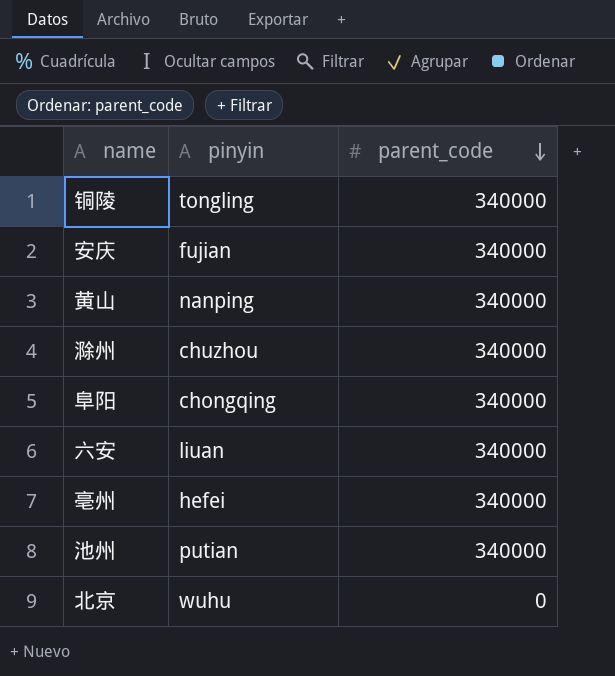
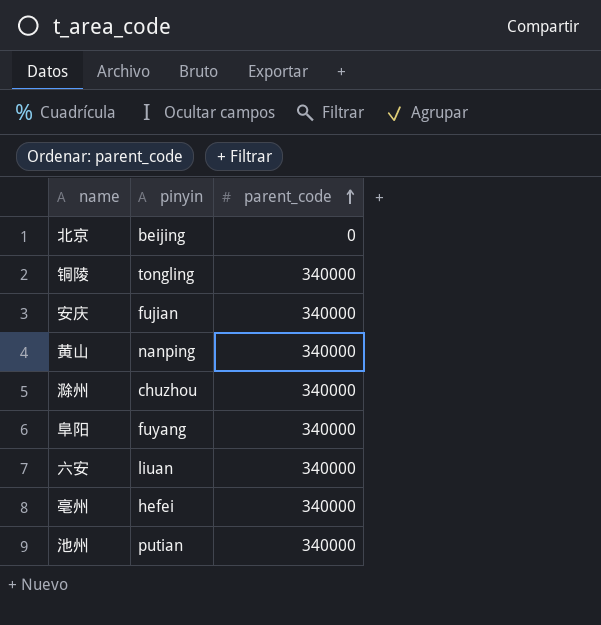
row order: parent_code descending -> parent_code ascending
北京 | pinyin: wuhu -> beijing
阜阳 | pinyin: chongqing -> fuyang

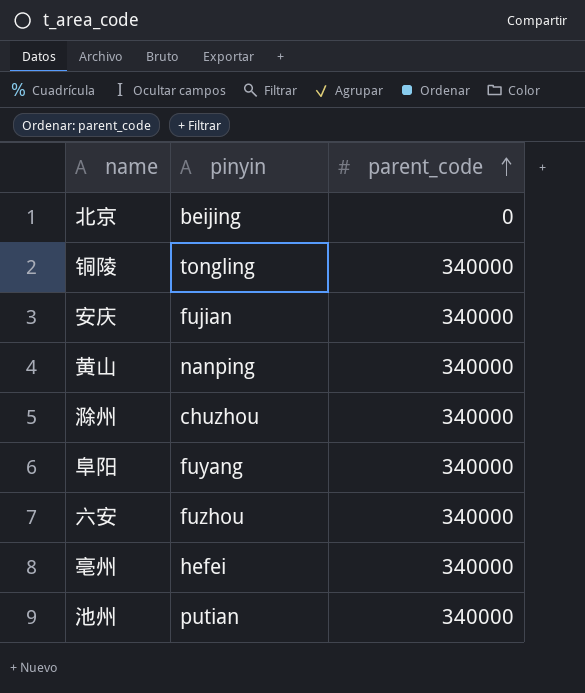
六安 | pinyin: liuan -> fuzhou

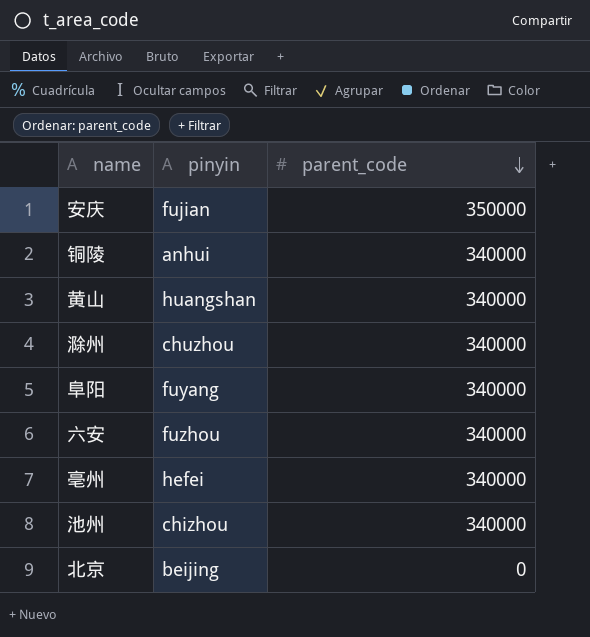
row order: parent_code ascending -> parent_code descending
安庆 | parent_code: 340000 -> 350000
铜陵 | pinyin: tongling -> anhui
黄山 | pinyin: nanping -> huangshan
池州 | pinyin: putian -> chizhou

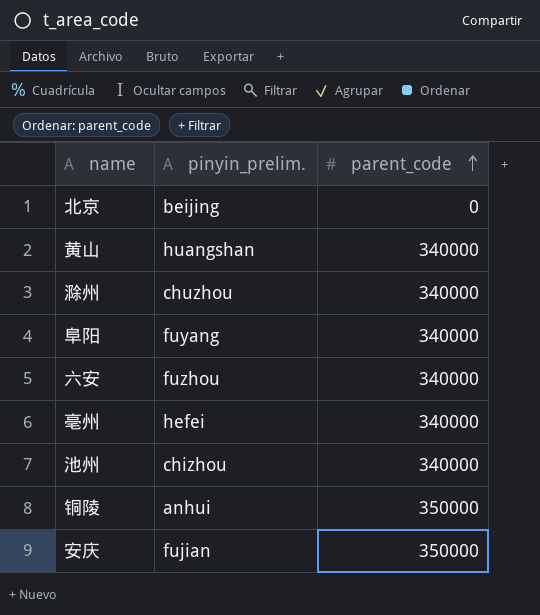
row order: parent_code descending -> parent_code ascending
column name: pinyin -> pinyin_prelim.
铜陵 | parent_code: 340000 -> 350000

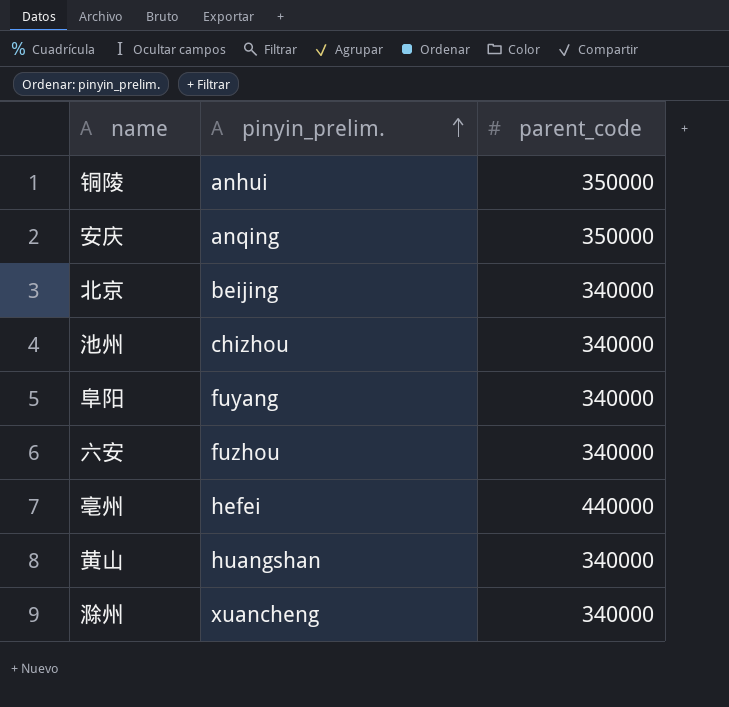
row order: parent_code ascending -> pinyin_prelim. ascending
安庆 | pinyin_prelim.: fujian -> anqing
北京 | parent_code: 0 -> 340000
亳州 | parent_code: 340000 -> 440000
滁州 | pinyin_prelim.: chuzhou -> xuancheng

